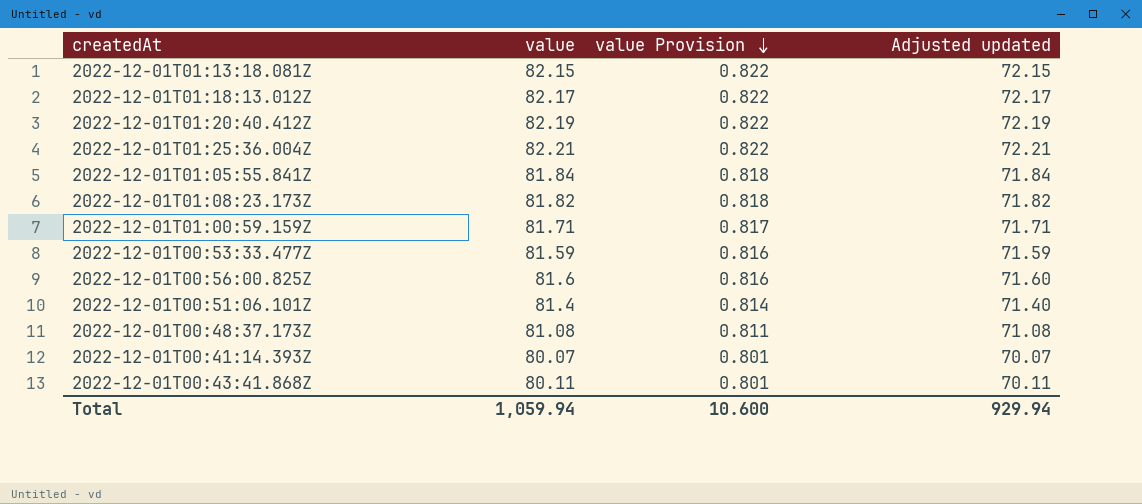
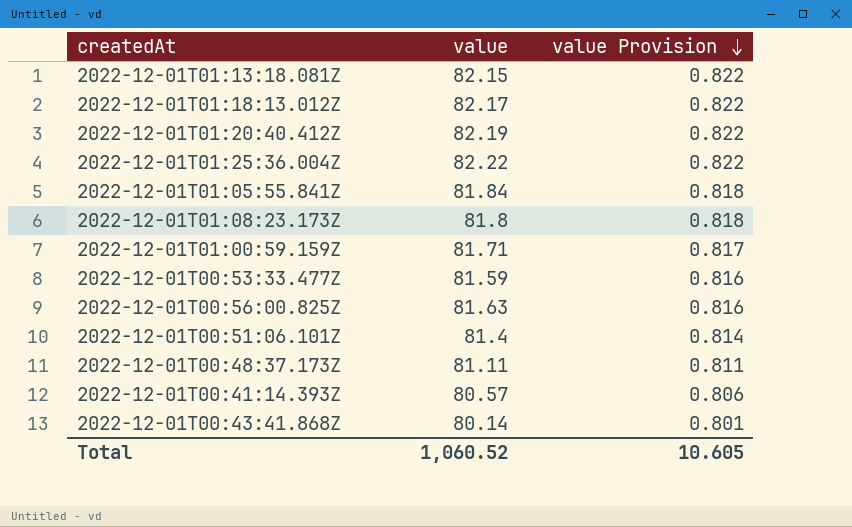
column Adjusted updated | formula: [value] - 10 -> none
2022-12-01T01:25:36.004Z | value: 82.21 -> 82.22
2022-12-01T01:08:23.173Z | value: 81.82 -> 81.8
2022-12-01T00:56:00.825Z | value: 81.6 -> 81.63
2022-12-01T00:48:37.173Z | value: 81.08 -> 81.11
2022-12-01T00:41:14.393Z | value: 80.07 -> 80.57
2022-12-01T00:41:14.393Z | value Provision: 0.801 -> 0.806
2022-12-01T00:43:41.868Z | value: 80.11 -> 80.14
Total | value: 1,059.94 -> 1,060.52
Total | value Provision: 10.600 -> 10.605

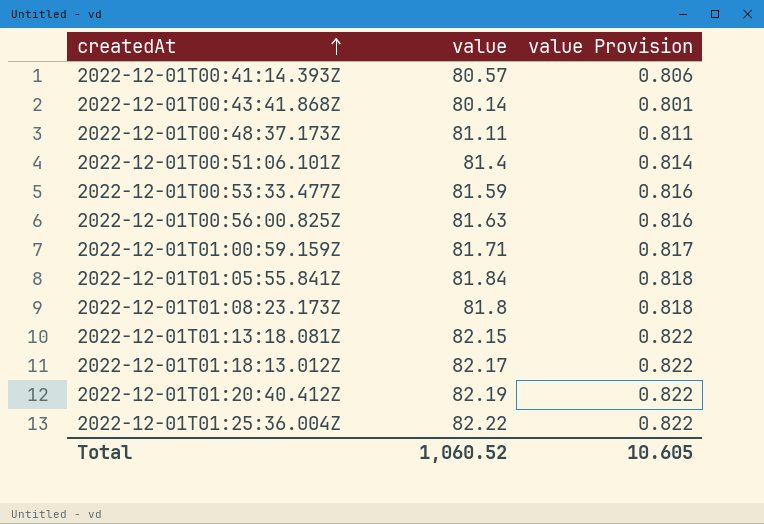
row order: value Provision descending -> createdAt ascending

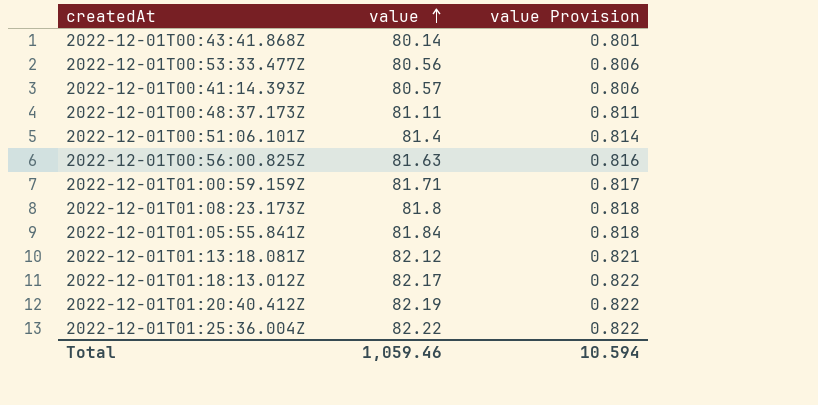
row order: createdAt ascending -> value ascending
2022-12-01T00:53:33.477Z | value: 81.59 -> 80.56
2022-12-01T00:53:33.477Z | value Provision: 0.816 -> 0.806
2022-12-01T01:13:18.081Z | value: 82.15 -> 82.12
2022-12-01T01:13:18.081Z | value Provision: 0.822 -> 0.821
Total | value: 1,060.52 -> 1,059.46
Total | value Provision: 10.605 -> 10.594

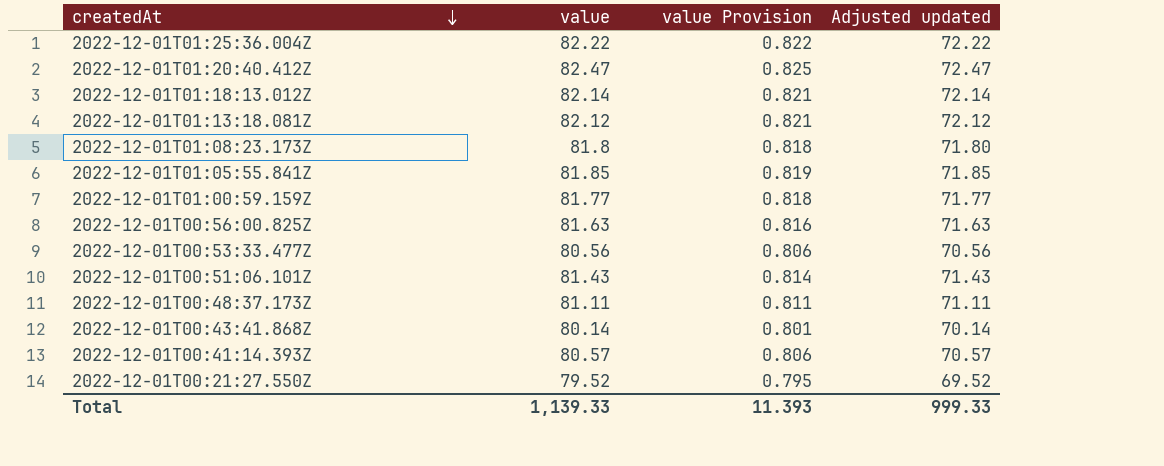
row order: value ascending -> createdAt descending
column Adjusted updated | formula: none -> [value] - 10
2022-12-01T01:20:40.412Z | value: 82.19 -> 82.47
2022-12-01T01:20:40.412Z | value Provision: 0.822 -> 0.825
2022-12-01T01:18:13.012Z | value: 82.17 -> 82.14
2022-12-01T01:18:13.012Z | value Provision: 0.822 -> 0.821
2022-12-01T01:05:55.841Z | value: 81.84 -> 81.85
2022-12-01T01:05:55.841Z | value Provision: 0.818 -> 0.819
2022-12-01T01:00:59.159Z | value: 81.71 -> 81.77
2022-12-01T01:00:59.159Z | value Provision: 0.817 -> 0.818
2022-12-01T00:51:06.101Z | value: 81.4 -> 81.43
row 2022-12-01T00:21:27.550Z: none -> 79.52 | 0.795 | 69.52
Total | value: 1,059.46 -> 1,139.33
Total | value Provision: 10.594 -> 11.393

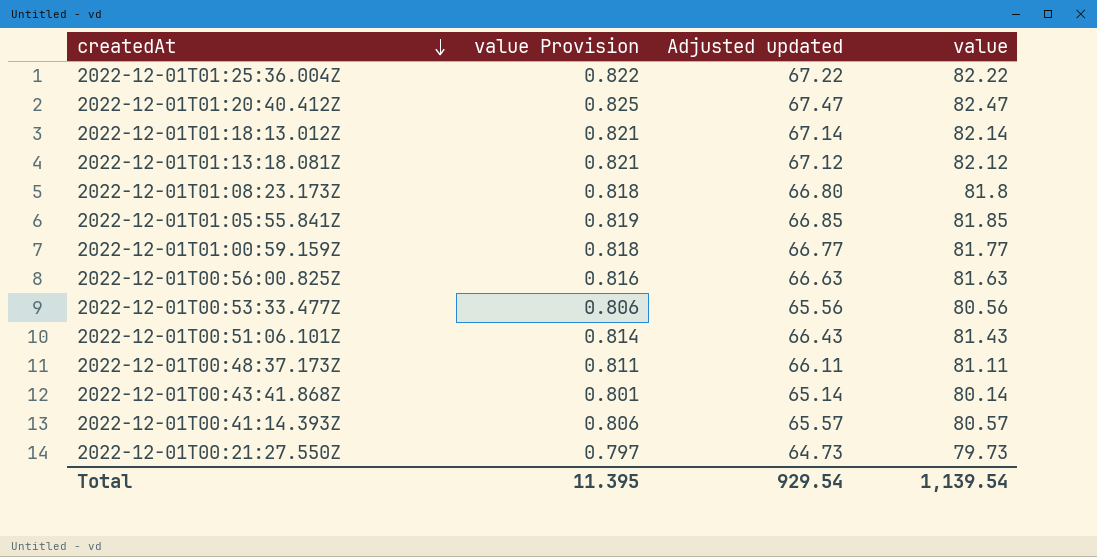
column Adjusted updated | formula: [value] - 10 -> [value] - 15
column value | position: 2 -> 4
2022-12-01T00:21:27.550Z | value Provision: 0.795 -> 0.797
2022-12-01T00:21:27.550Z | value: 79.52 -> 79.73
Total | value Provision: 11.393 -> 11.395
Total | Adjusted updated: 999.33 -> 929.54
Total | value: 1,139.33 -> 1,139.54

